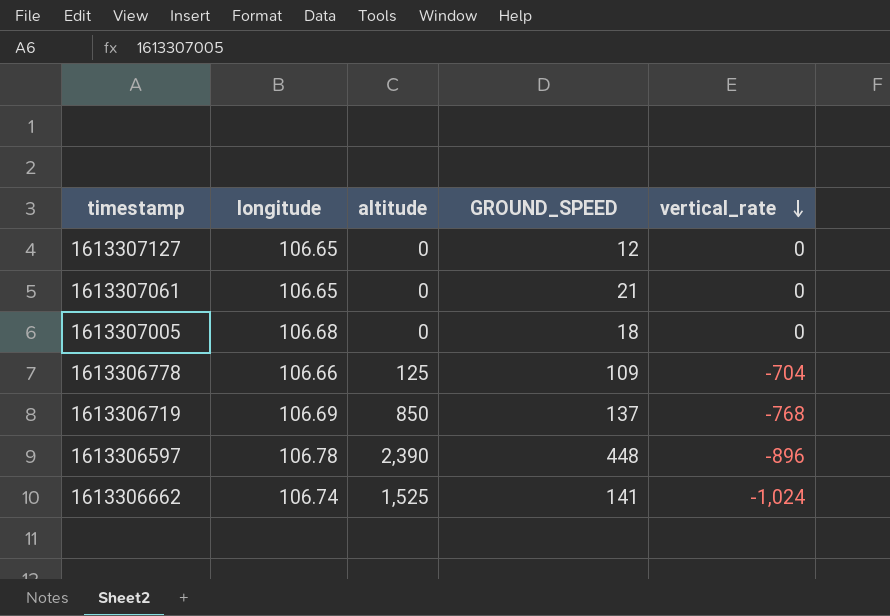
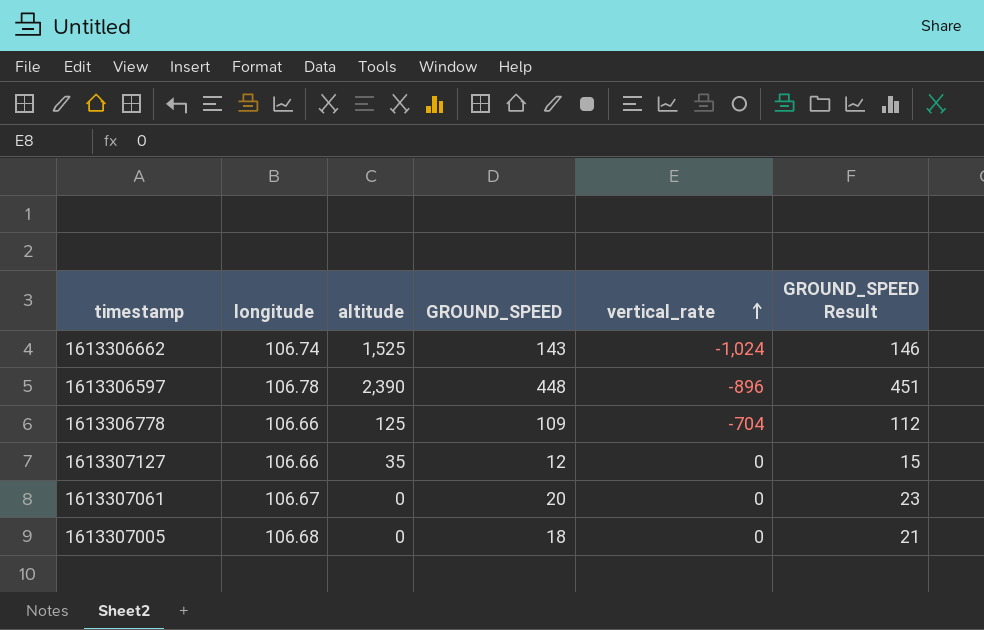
row order: vertical_rate descending -> vertical_rate ascending
column GROUND_SPEED Result | formula: none -> [GROUND_SPEED] + 3
row 1613306719: 106.69 | 850 | 137 | -768 -> none
1613306662 | GROUND_SPEED: 141 -> 143
1613307127 | longitude: 106.65 -> 106.66
1613307127 | altitude: 0 -> 35
1613307061 | longitude: 106.65 -> 106.67
1613307061 | GROUND_SPEED: 21 -> 20

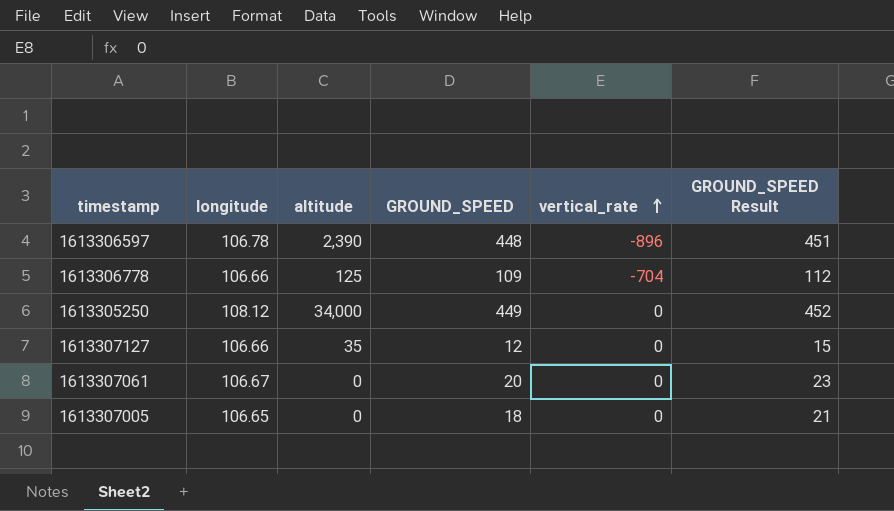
row 1613306662: 106.74 | 1,525 | 143 | -1,024 | 146 -> none
row 1613305250: none -> 108.12 | 34,000 | 449 | 0 | 452
1613307005 | longitude: 106.68 -> 106.65

